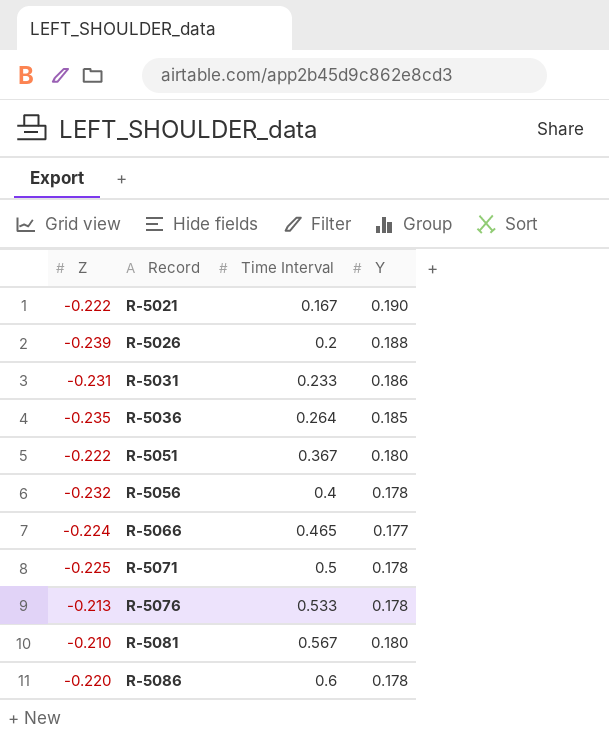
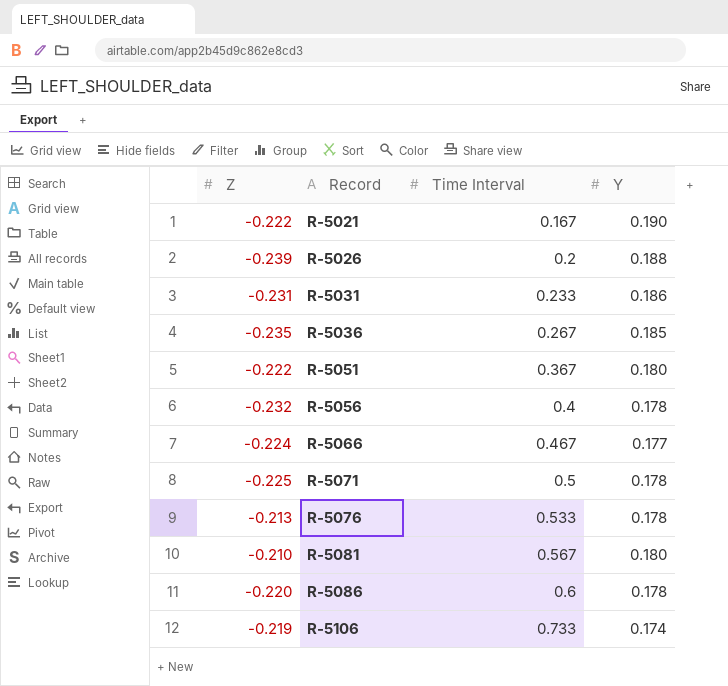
R-5036 | Time Interval: 0.264 -> 0.267
R-5066 | Time Interval: 0.465 -> 0.467
row R-5106: none -> -0.219 | 0.733 | 0.174

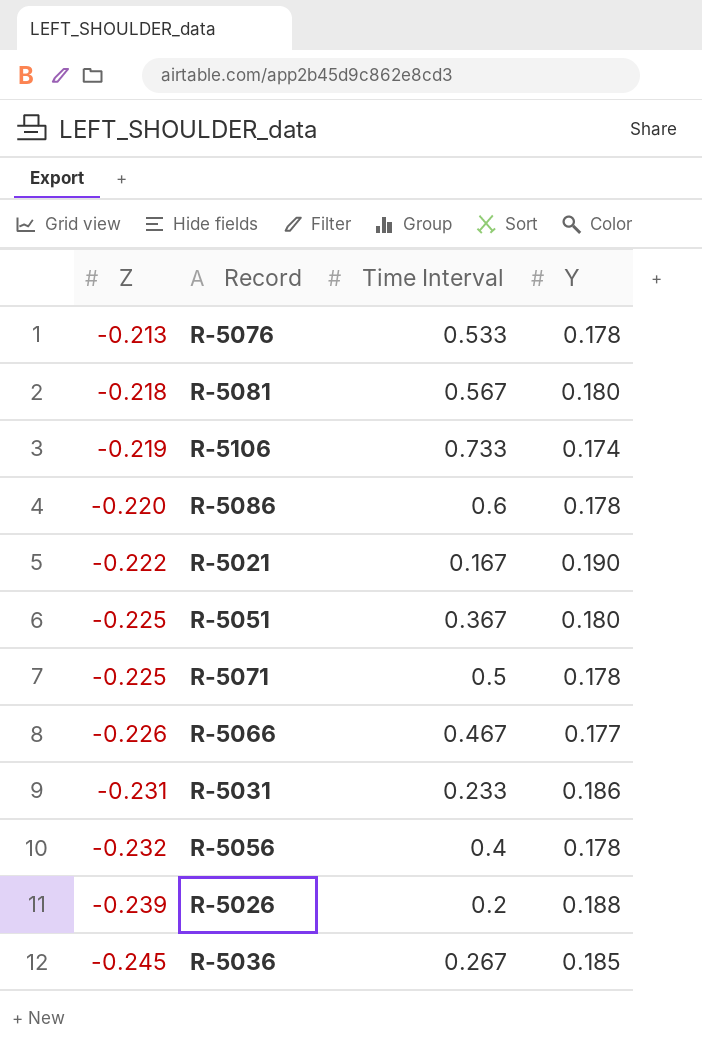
row order: Record ascending -> Z descending
R-5081 | Z: -0.210 -> -0.218
R-5051 | Z: -0.222 -> -0.225
R-5066 | Z: -0.224 -> -0.226
R-5036 | Z: -0.235 -> -0.245

